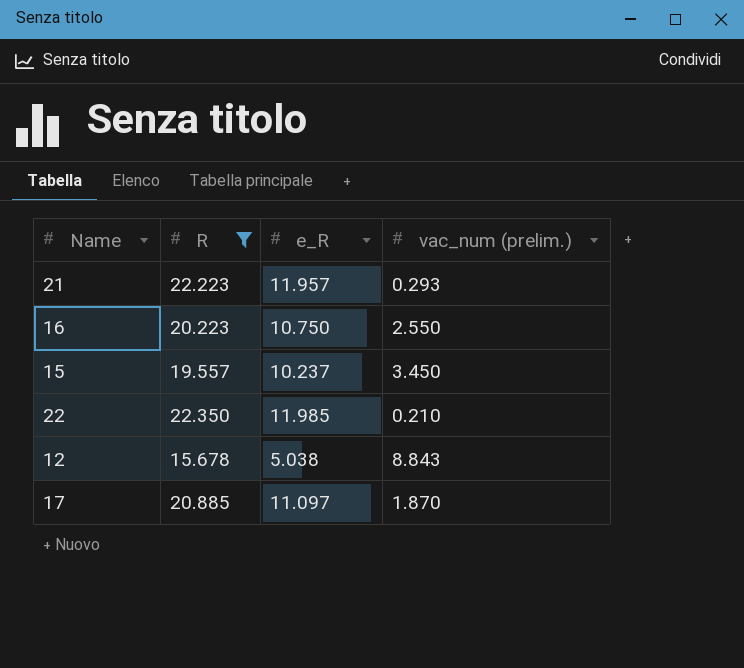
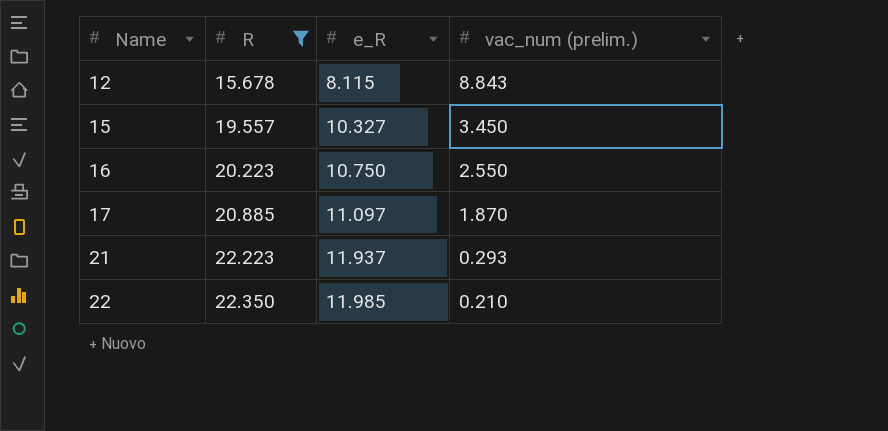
row order: none -> Name ascending
12 | e_R: 5.038 -> 8.115
15 | e_R: 10.237 -> 10.327
21 | e_R: 11.957 -> 11.937

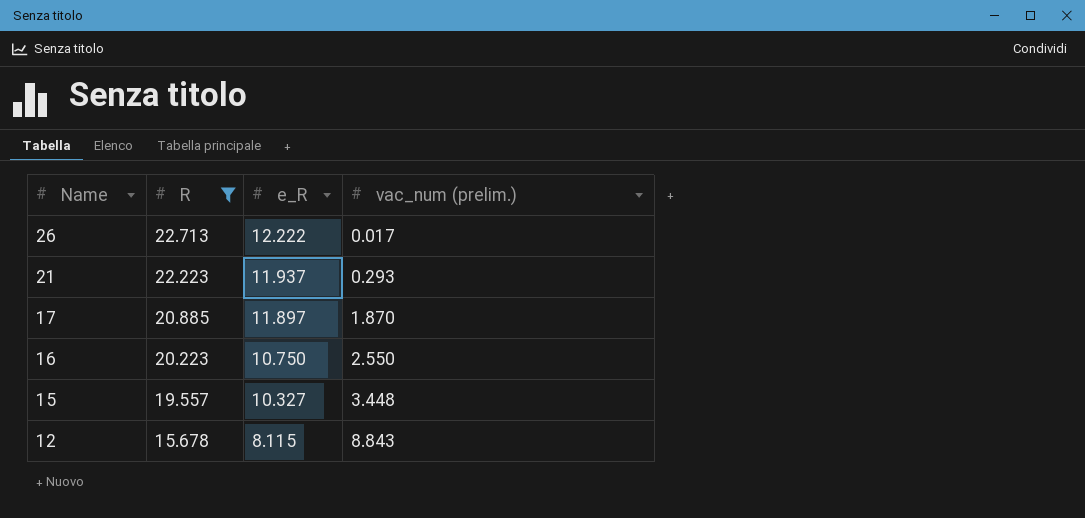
row order: Name ascending -> Name descending
row 22: 22.350 | 11.985 | 0.210 -> none
row 26: none -> 22.713 | 12.222 | 0.017
17 | e_R: 11.097 -> 11.897
15 | vac_num (prelim.): 3.450 -> 3.448

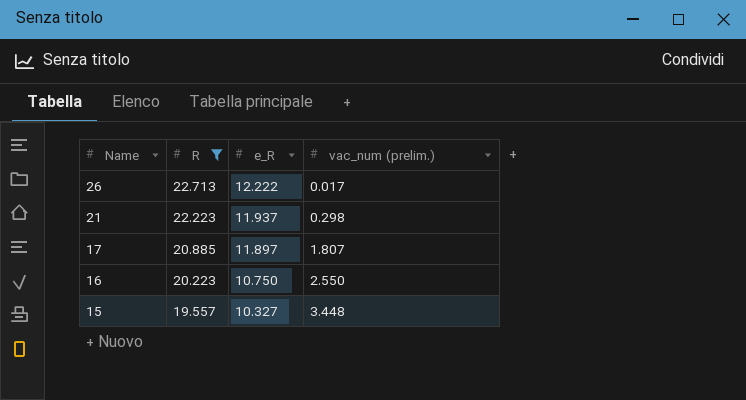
row 12: 15.678 | 8.115 | 8.843 -> none
21 | vac_num (prelim.): 0.293 -> 0.298
17 | vac_num (prelim.): 1.870 -> 1.807

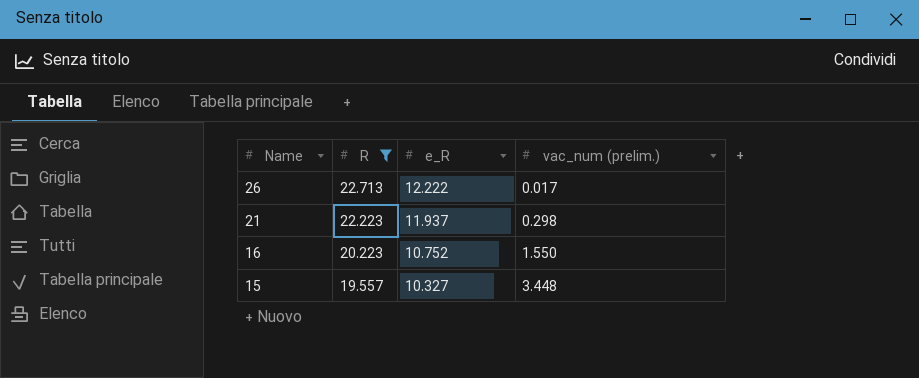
row 17: 20.885 | 11.897 | 1.807 -> none
16 | e_R: 10.750 -> 10.752
16 | vac_num (prelim.): 2.550 -> 1.550

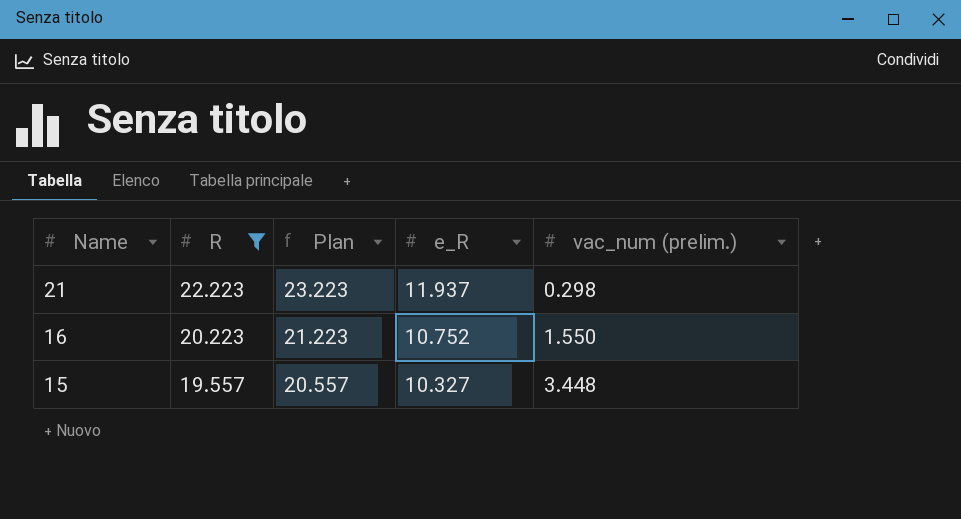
column Plan | formula: none -> [R] + 1
row 26: 22.713 | 12.222 | 0.017 -> none

